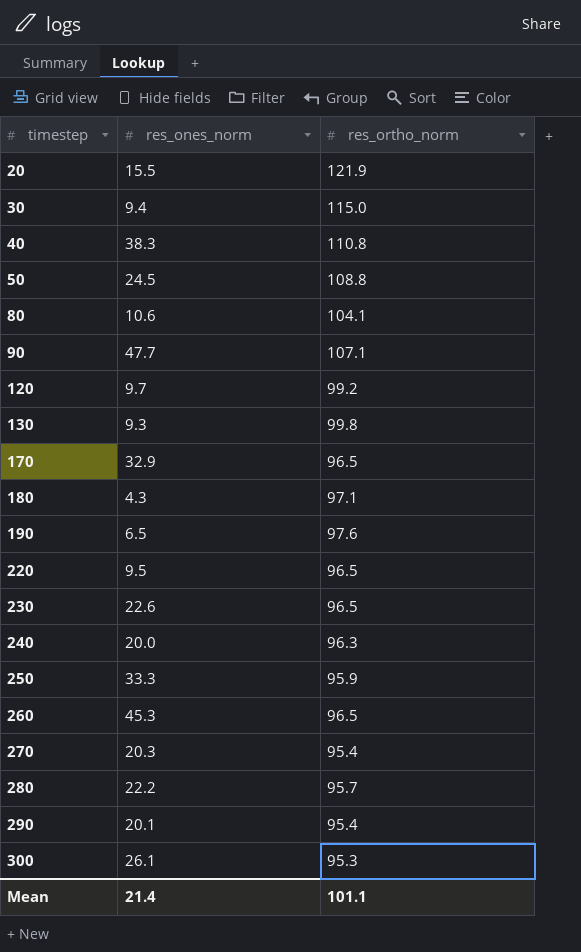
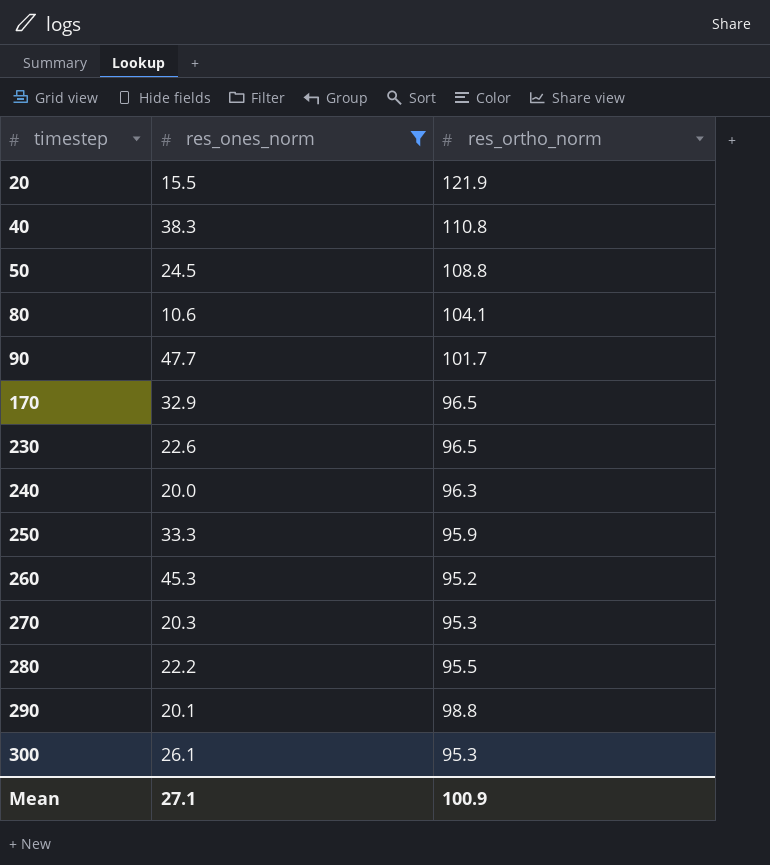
filter: none -> res_ones_norm >= 10.6
90 | res_ortho_norm: 107.1 -> 101.7
260 | res_ortho_norm: 96.5 -> 95.2
270 | res_ortho_norm: 95.4 -> 95.3
280 | res_ortho_norm: 95.7 -> 95.5
290 | res_ortho_norm: 95.4 -> 98.8
Mean | res_ones_norm: 21.4 -> 27.1
Mean | res_ortho_norm: 101.1 -> 100.9

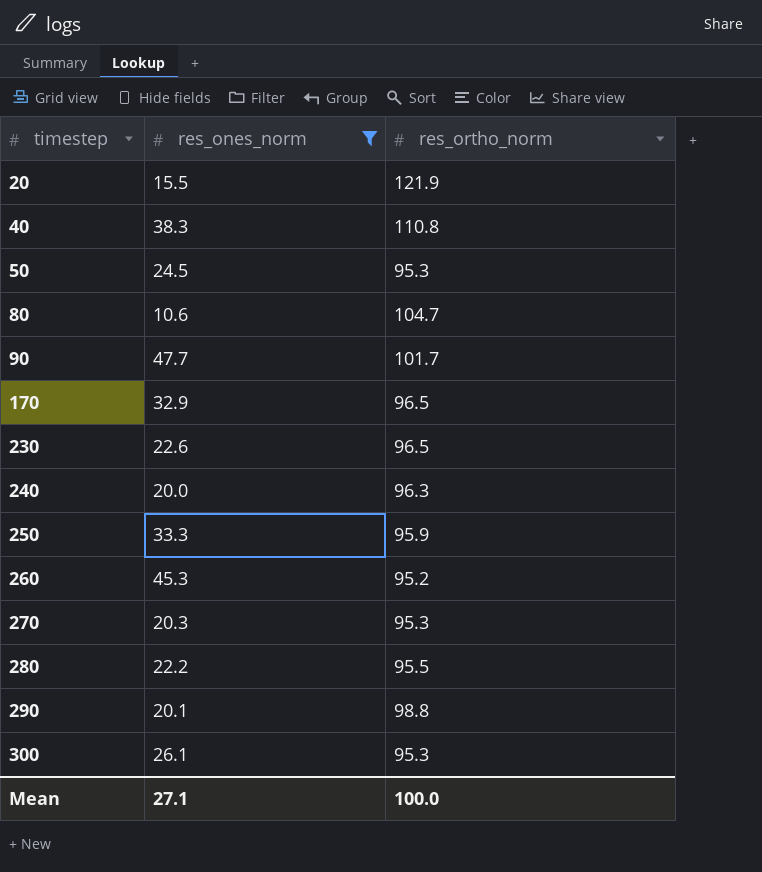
50 | res_ortho_norm: 108.8 -> 95.3
80 | res_ortho_norm: 104.1 -> 104.7
Mean | res_ortho_norm: 100.9 -> 100.0

